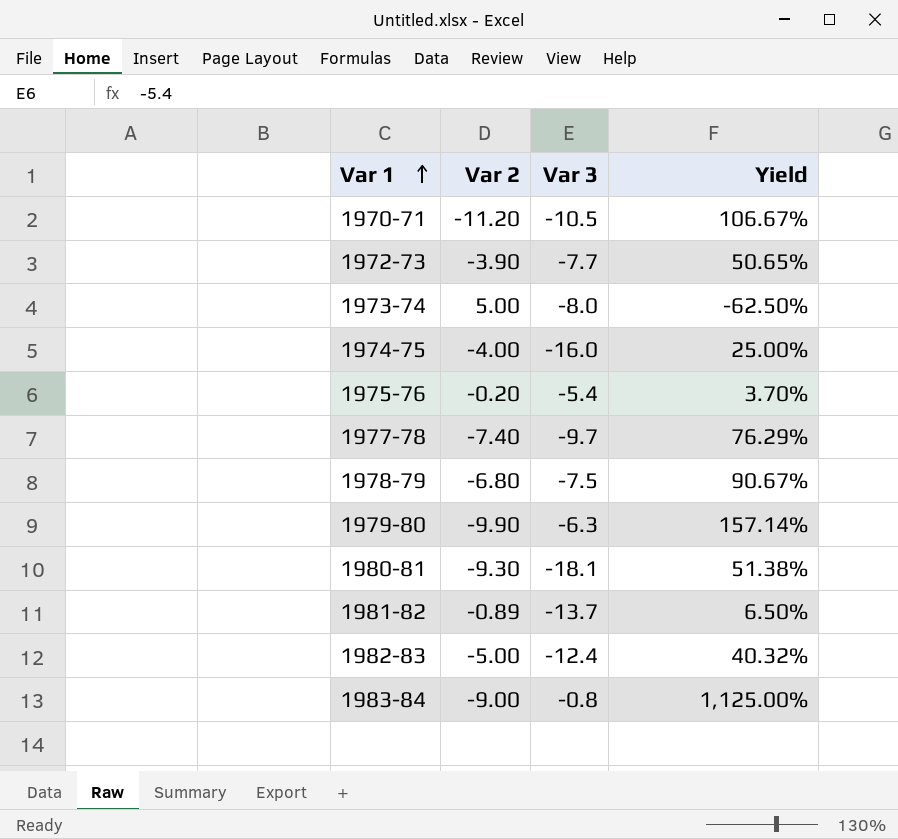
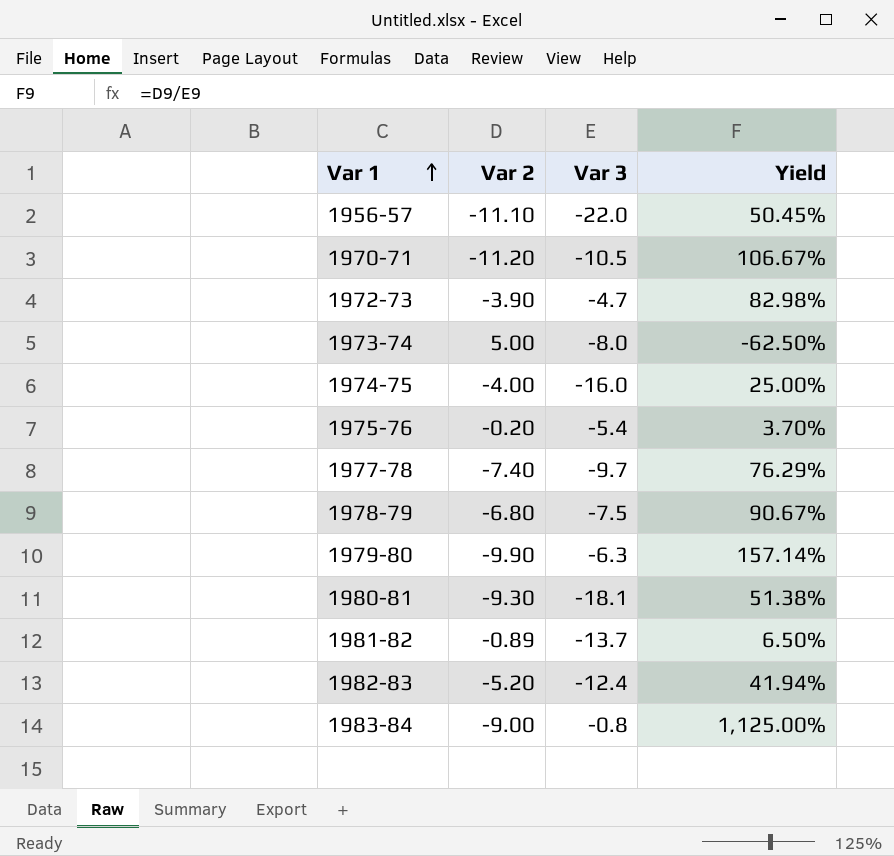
row 1956-57: none -> -11.10 | -22.0 | 50.45%
1972-73 | Var 3: -7.7 -> -4.7
1972-73 | Yield: 50.65% -> 82.98%
1982-83 | Var 2: -5.00 -> -5.20
1982-83 | Yield: 40.32% -> 41.94%

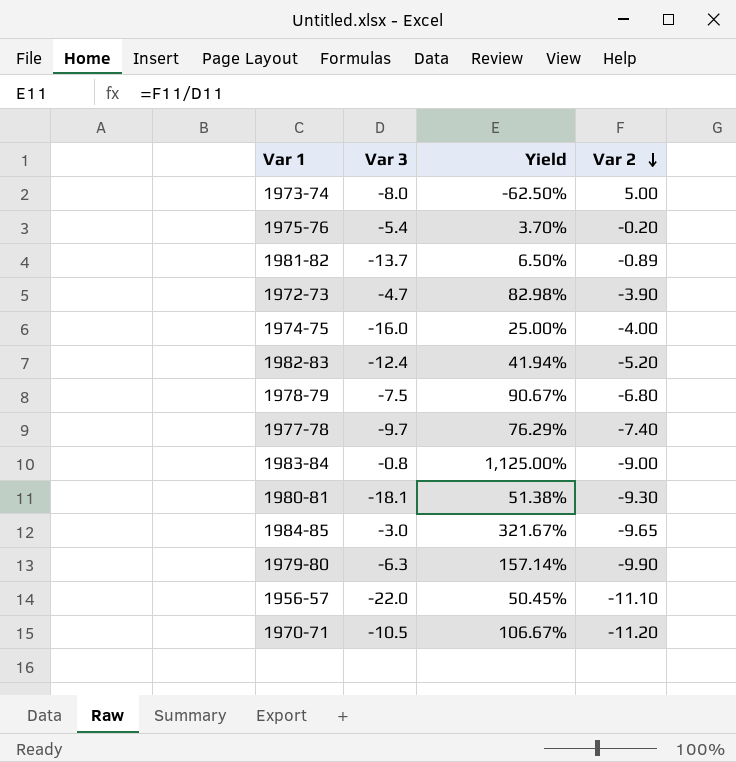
row order: Var 1 ascending -> Var 2 descending
column Var 2 | position: 2 -> 4
row 1984-85: none -> -3.0 | 321.67% | -9.65

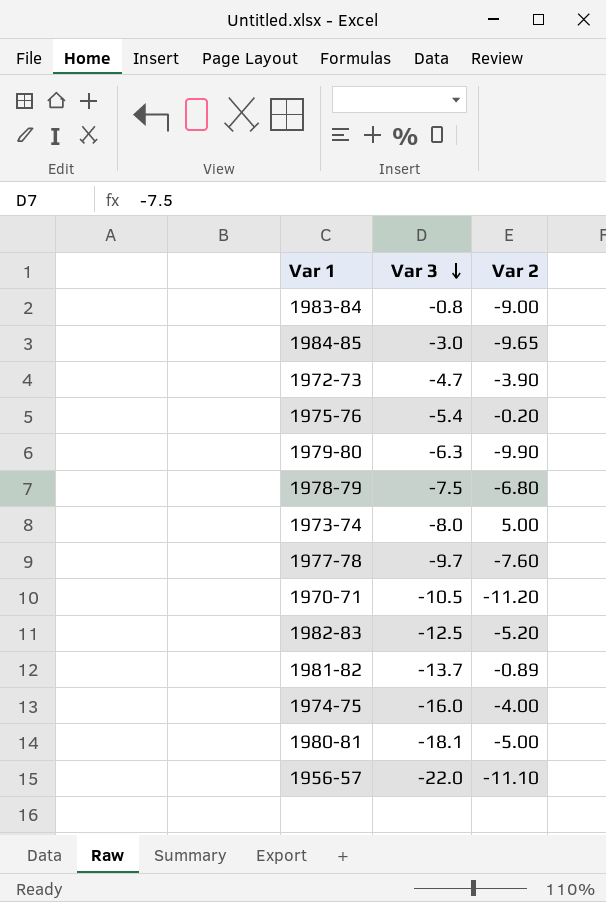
row order: Var 2 descending -> Var 3 descending
column Yield | formula: [Var 2] / [Var 3] -> none
1977-78 | Var 2: -7.40 -> -7.60
1982-83 | Var 3: -12.4 -> -12.5
1980-81 | Var 2: -9.30 -> -5.00

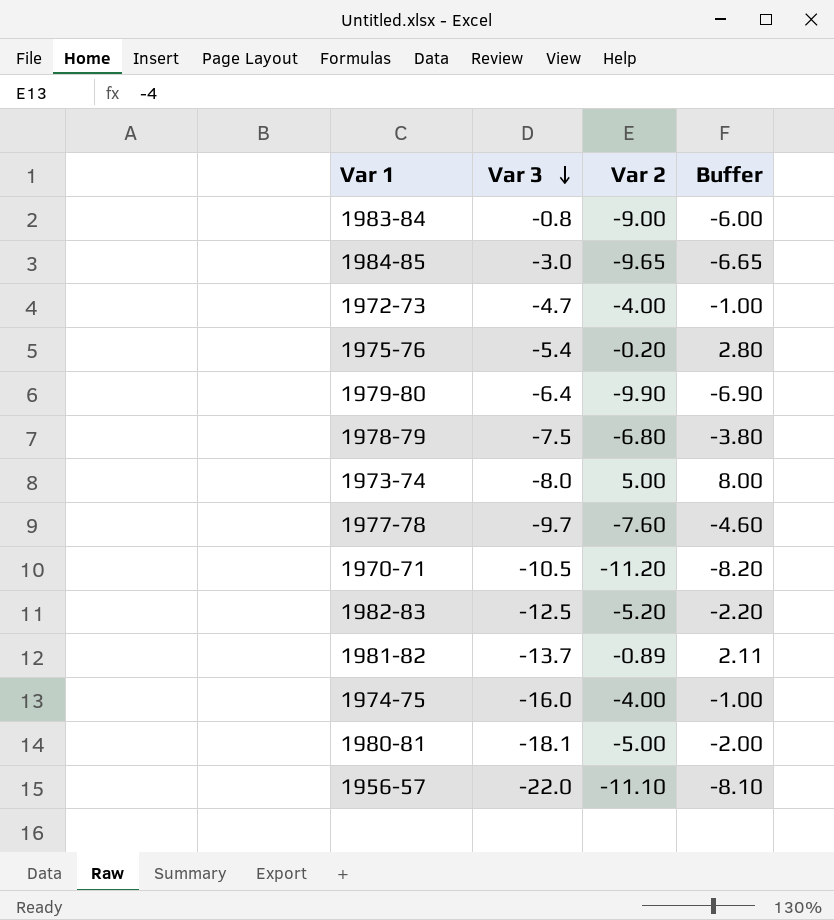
column Buffer | formula: none -> [Var 2] + 3
1972-73 | Var 2: -3.90 -> -4.00
1979-80 | Var 3: -6.3 -> -6.4

